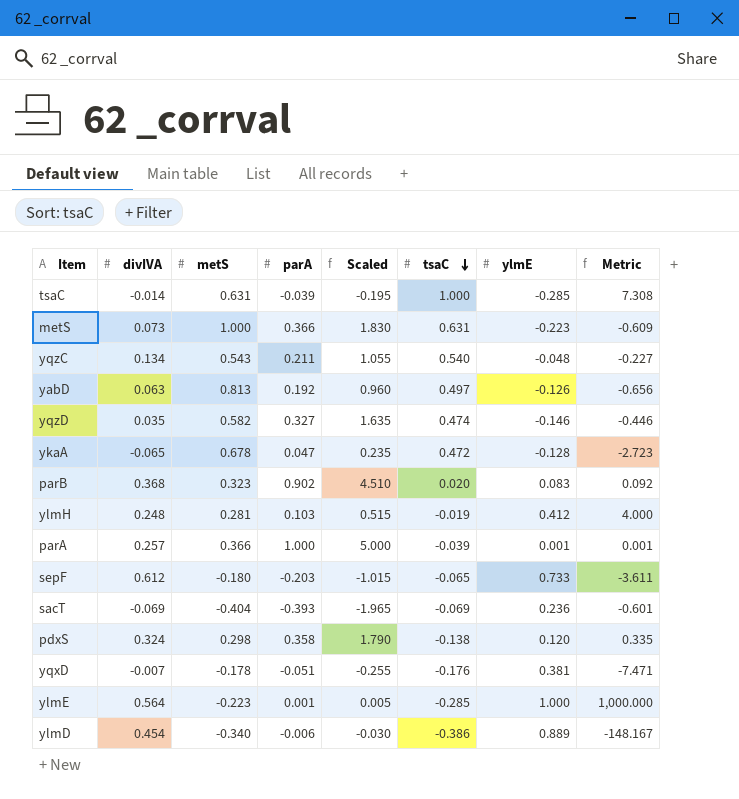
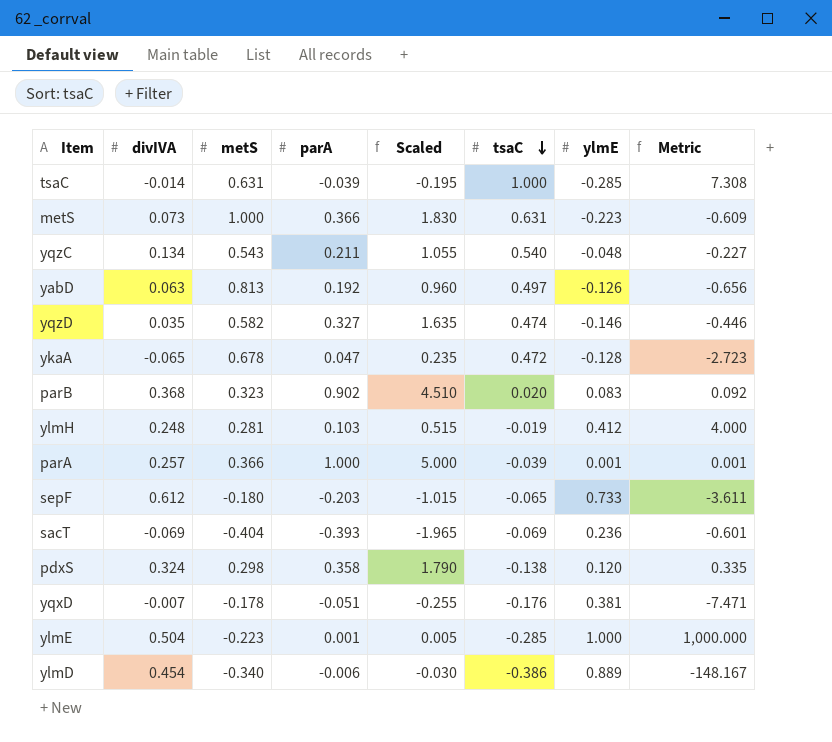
ylmE | divIVA: 0.564 -> 0.504

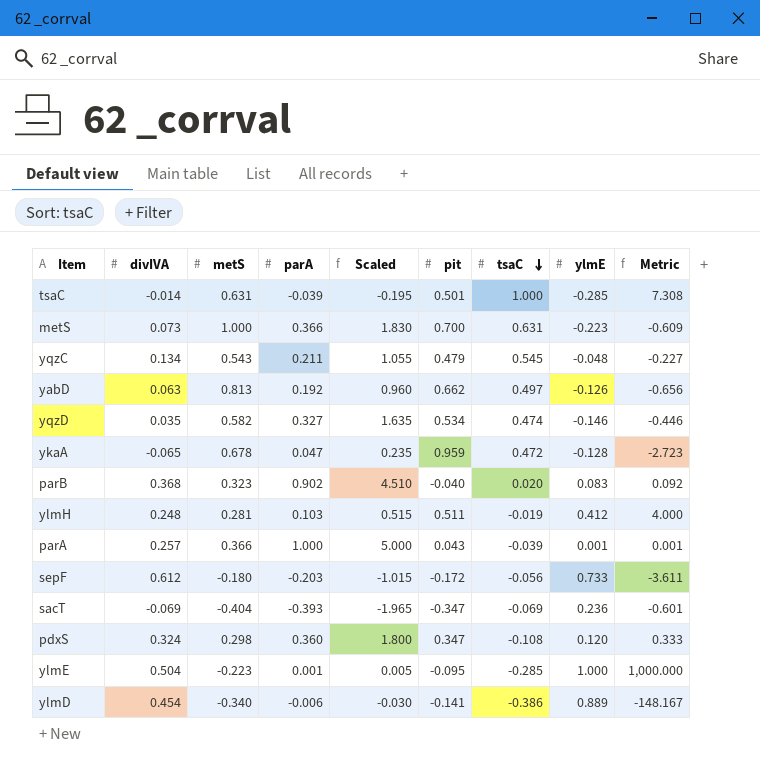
column pit | position: none -> 6
row yqxD: -0.007 | -0.178 | -0.051 | -0.255 | -0.176 | 0.381 | -7.471 -> none
yqzC | tsaC: 0.540 -> 0.545
sepF | tsaC: -0.065 -> -0.056
pdxS | parA: 0.358 -> 0.360
pdxS | Scaled: 1.790 -> 1.800
pdxS | tsaC: -0.138 -> -0.108
pdxS | Metric: 0.335 -> 0.333

